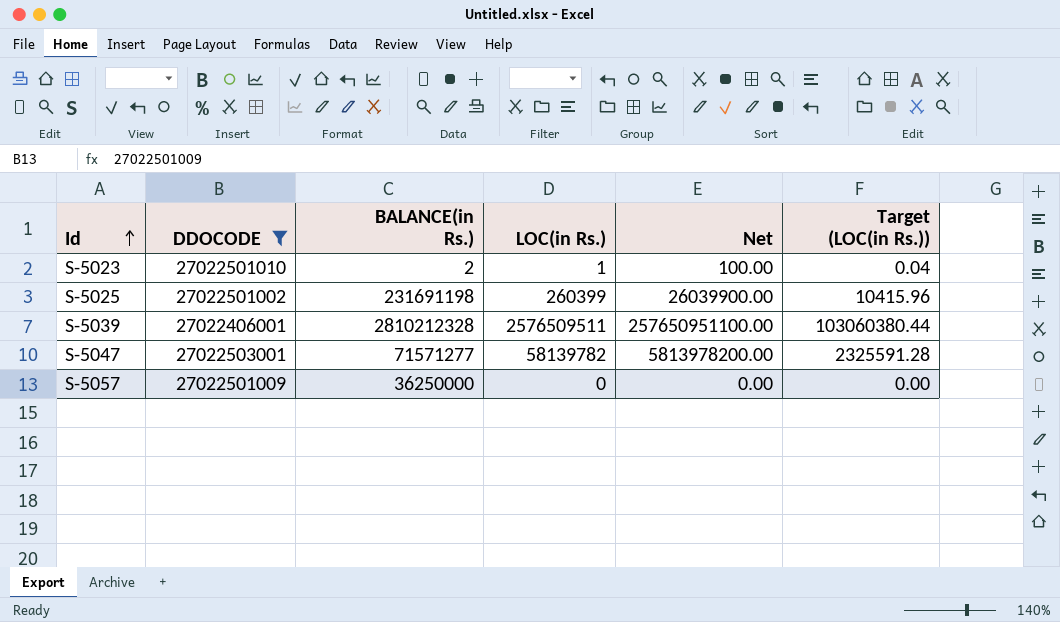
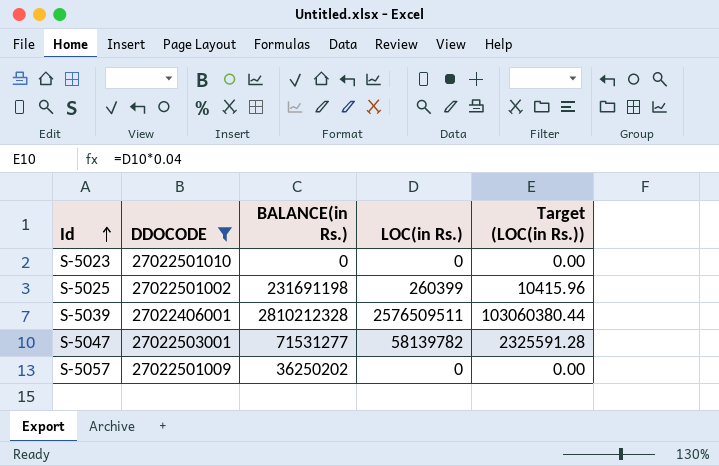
column Net | formula: [LOC(in Rs.)] * 100 -> none
S-5023 | BALANCE(in Rs.): 2 -> 0
S-5023 | LOC(in Rs.): 1 -> 0
S-5023 | Target (LOC(in Rs.)): 0.04 -> 0.00
S-5047 | BALANCE(in Rs.): 71571277 -> 71531277
S-5057 | BALANCE(in Rs.): 36250000 -> 36250202

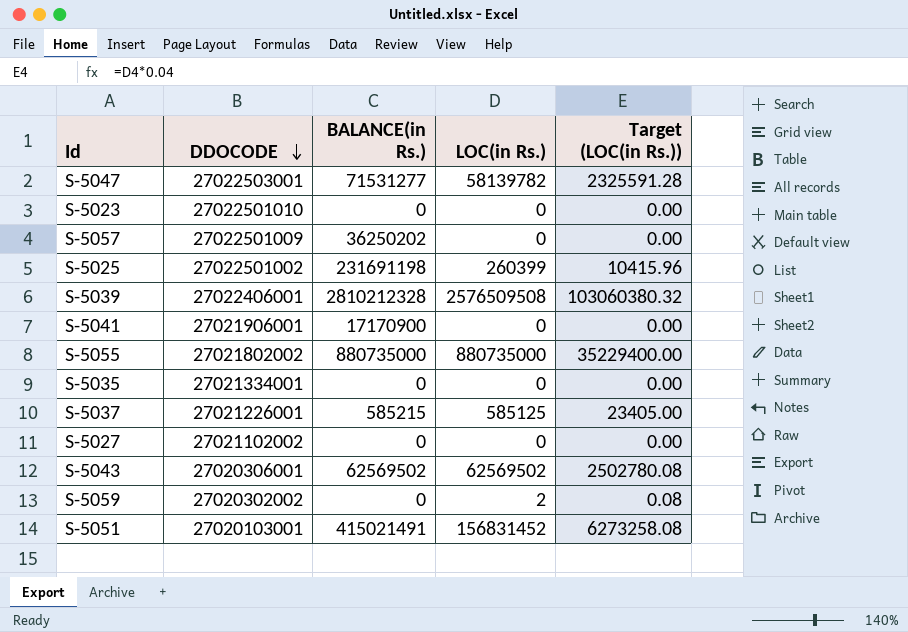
filter: DDOCODE >= 27022406001 -> none
row order: Id ascending -> DDOCODE descending
S-5039 | LOC(in Rs.): 2576509511 -> 2576509508
S-5039 | Target (LOC(in Rs.)): 103060380.44 -> 103060380.32

